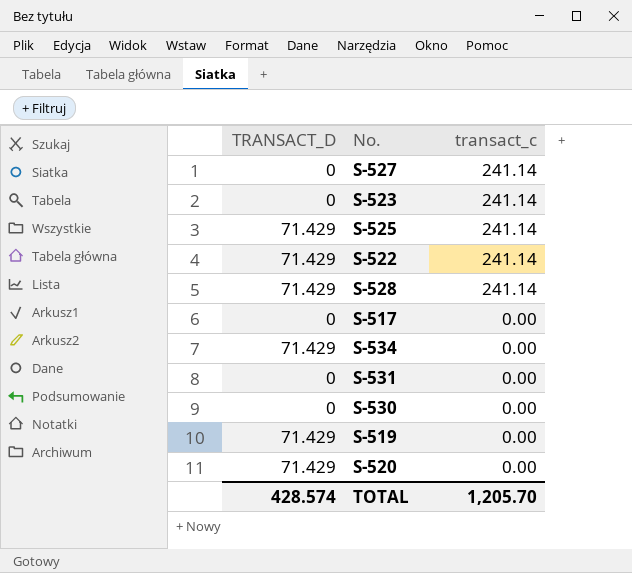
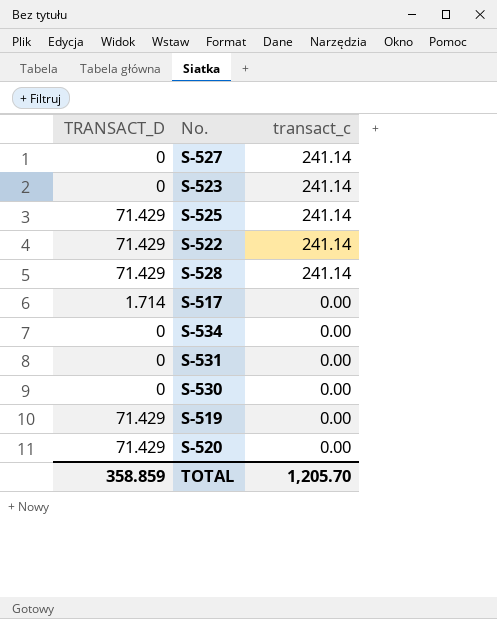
S-517 | TRANSACT_D: 0 -> 1.714
S-534 | TRANSACT_D: 71.429 -> 0
TOTAL | TRANSACT_D: 428.574 -> 358.859

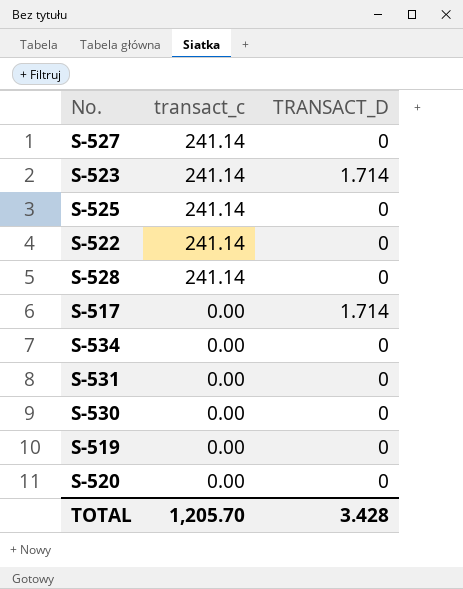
column TRANSACT_D | position: 1 -> 3
S-523 | TRANSACT_D: 0 -> 1.714
S-525 | TRANSACT_D: 71.429 -> 0
S-522 | TRANSACT_D: 71.429 -> 0
S-528 | TRANSACT_D: 71.429 -> 0
S-519 | TRANSACT_D: 71.429 -> 0
S-520 | TRANSACT_D: 71.429 -> 0
TOTAL | TRANSACT_D: 358.859 -> 3.428

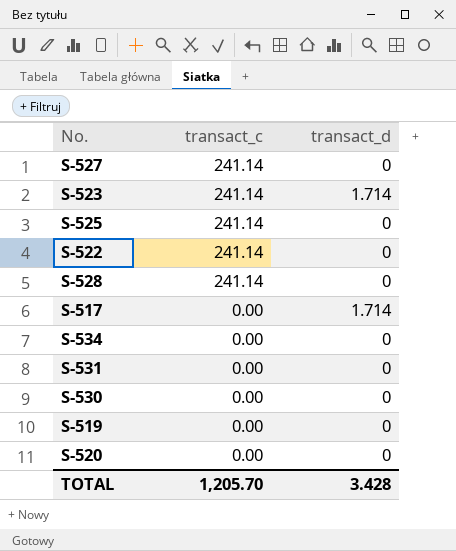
column name: TRANSACT_D -> transact_d

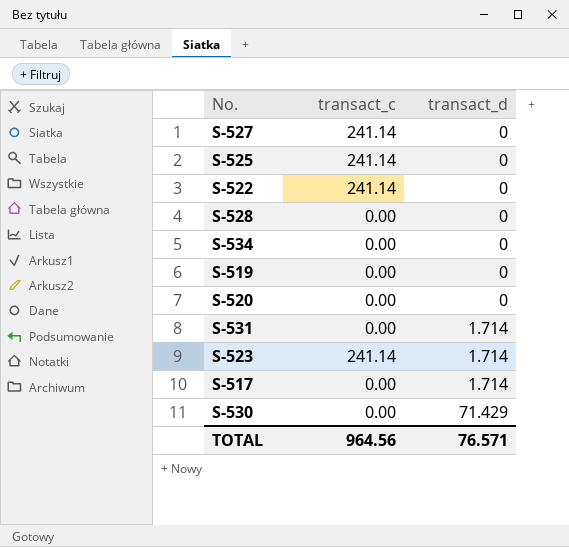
row order: transact_c descending -> transact_d ascending
S-528 | transact_c: 241.14 -> 0.00
S-531 | transact_d: 0 -> 1.714
S-530 | transact_d: 0 -> 71.429
TOTAL | transact_c: 1,205.70 -> 964.56
TOTAL | transact_d: 3.428 -> 76.571

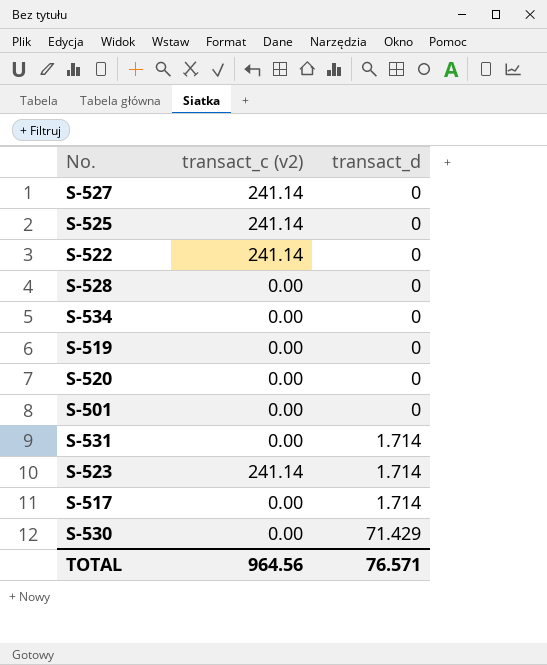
column name: transact_c -> transact_c (v2)
row S-501: none -> 0.00 | 0

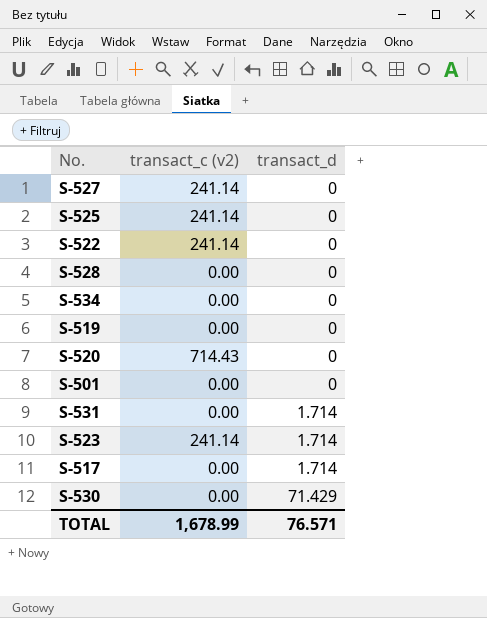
S-520 | transact_c (v2): 0.00 -> 714.43
TOTAL | transact_c (v2): 964.56 -> 1,678.99

